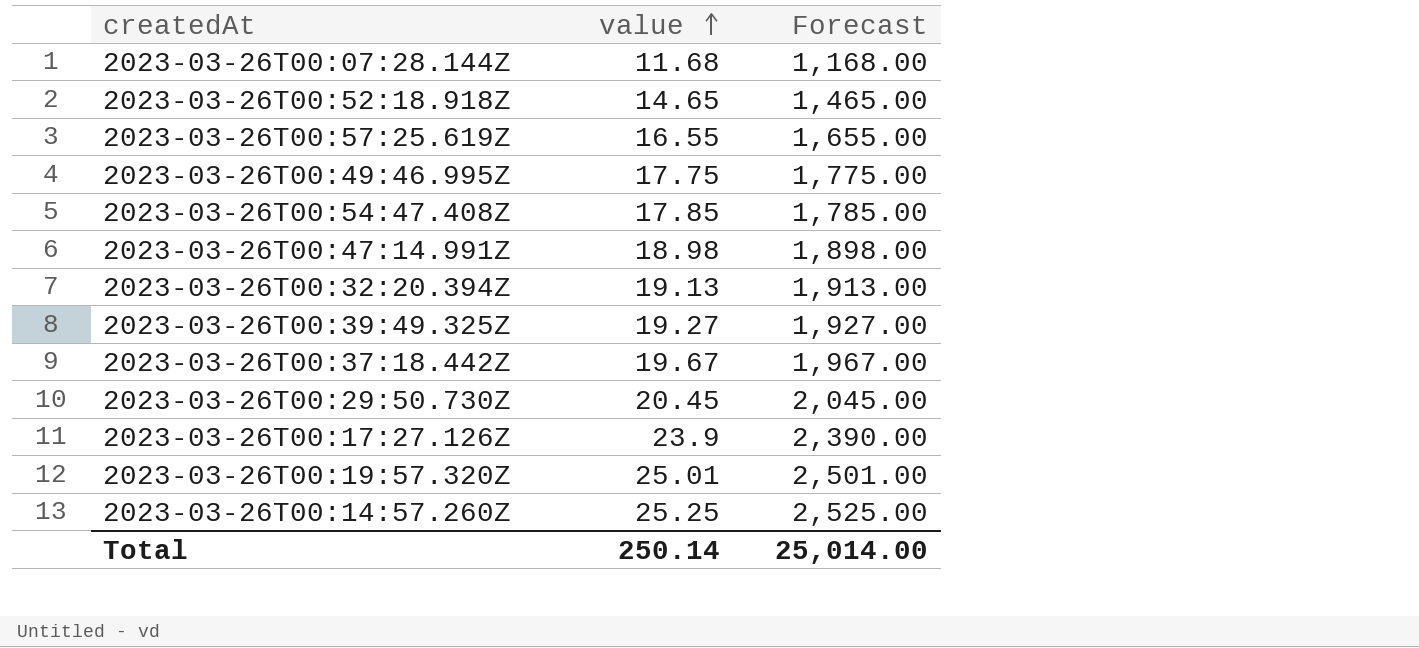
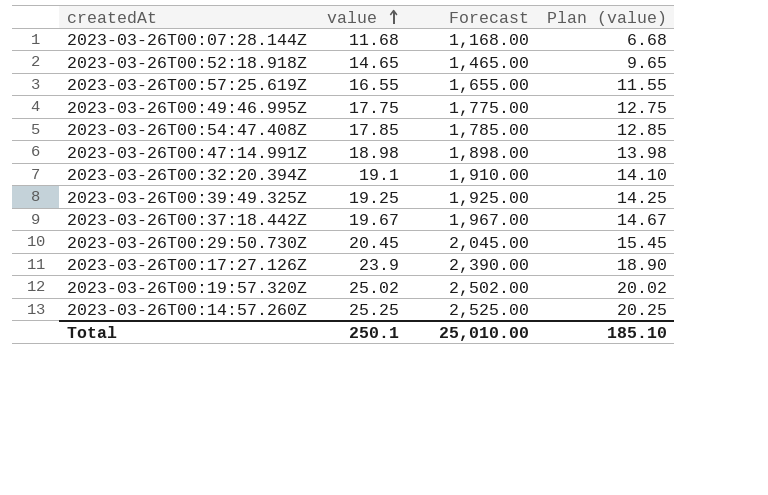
column Plan (value) | formula: none -> [value] - 5
2023-03-26T00:32:20.394Z | value: 19.13 -> 19.1
2023-03-26T00:32:20.394Z | Forecast: 1,913.00 -> 1,910.00
2023-03-26T00:39:49.325Z | value: 19.27 -> 19.25
2023-03-26T00:39:49.325Z | Forecast: 1,927.00 -> 1,925.00
2023-03-26T00:19:57.320Z | value: 25.01 -> 25.02
2023-03-26T00:19:57.320Z | Forecast: 2,501.00 -> 2,502.00
Total | value: 250.14 -> 250.1
Total | Forecast: 25,014.00 -> 25,010.00

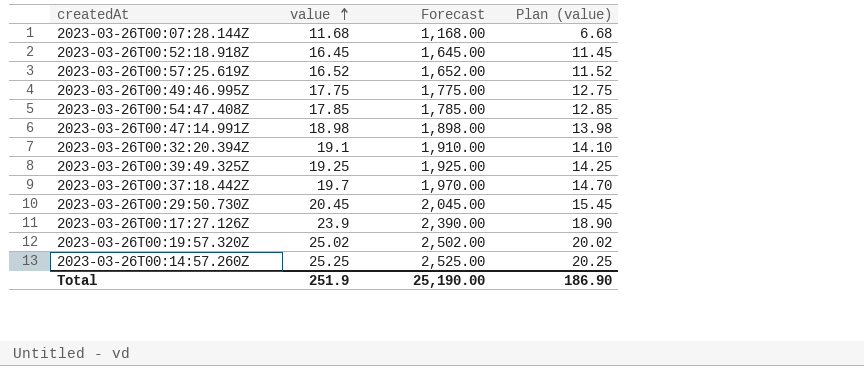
2023-03-26T00:52:18.918Z | value: 14.65 -> 16.45
2023-03-26T00:52:18.918Z | Forecast: 1,465.00 -> 1,645.00
2023-03-26T00:52:18.918Z | Plan (value): 9.65 -> 11.45
2023-03-26T00:57:25.619Z | value: 16.55 -> 16.52
2023-03-26T00:57:25.619Z | Forecast: 1,655.00 -> 1,652.00
2023-03-26T00:57:25.619Z | Plan (value): 11.55 -> 11.52
2023-03-26T00:37:18.442Z | value: 19.67 -> 19.7
2023-03-26T00:37:18.442Z | Forecast: 1,967.00 -> 1,970.00
2023-03-26T00:37:18.442Z | Plan (value): 14.67 -> 14.70
Total | value: 250.1 -> 251.9
Total | Forecast: 25,010.00 -> 25,190.00
Total | Plan (value): 185.10 -> 186.90

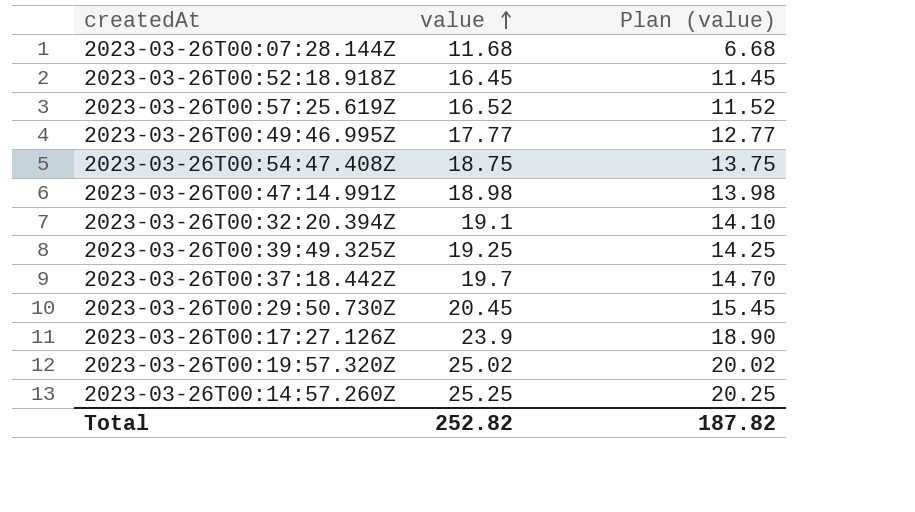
column Forecast | formula: [value] * 100 -> none
2023-03-26T00:49:46.995Z | value: 17.75 -> 17.77
2023-03-26T00:49:46.995Z | Plan (value): 12.75 -> 12.77
2023-03-26T00:54:47.408Z | value: 17.85 -> 18.75
2023-03-26T00:54:47.408Z | Plan (value): 12.85 -> 13.75
Total | value: 251.9 -> 252.82
Total | Plan (value): 186.90 -> 187.82

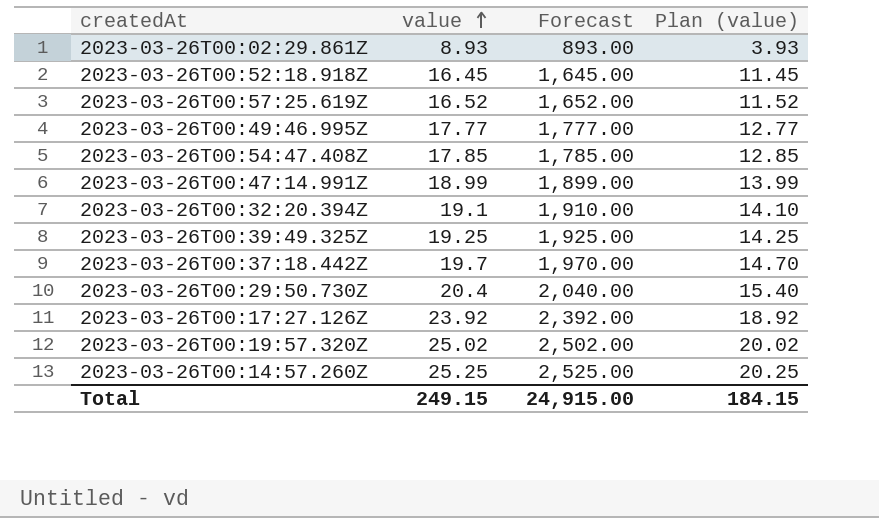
column Forecast | formula: none -> [value] * 100
row 2023-03-26T00:07:28.144Z: 11.68 | 6.68 -> none
row 2023-03-26T00:02:29.861Z: none -> 8.93 | 893.00 | 3.93
2023-03-26T00:54:47.408Z | value: 18.75 -> 17.85
2023-03-26T00:54:47.408Z | Plan (value): 13.75 -> 12.85
2023-03-26T00:47:14.991Z | value: 18.98 -> 18.99
2023-03-26T00:47:14.991Z | Plan (value): 13.98 -> 13.99
2023-03-26T00:29:50.730Z | value: 20.45 -> 20.4
2023-03-26T00:29:50.730Z | Plan (value): 15.45 -> 15.40
2023-03-26T00:17:27.126Z | value: 23.9 -> 23.92
2023-03-26T00:17:27.126Z | Plan (value): 18.90 -> 18.92
Total | value: 252.82 -> 249.15
Total | Plan (value): 187.82 -> 184.15

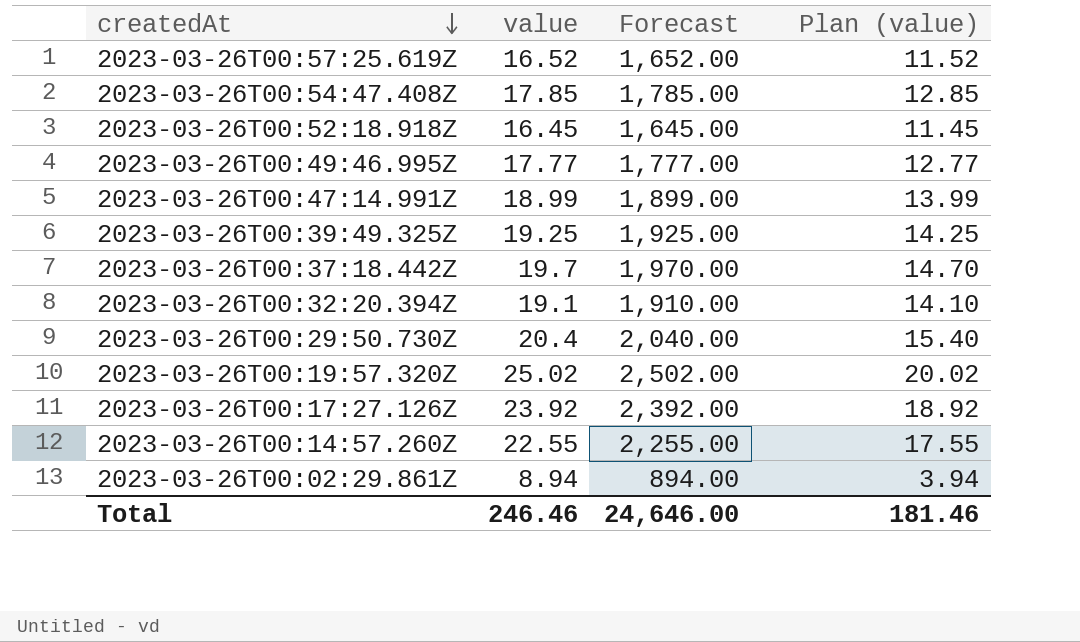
row order: value ascending -> createdAt descending
2023-03-26T00:14:57.260Z | value: 25.25 -> 22.55
2023-03-26T00:14:57.260Z | Forecast: 2,525.00 -> 2,255.00
2023-03-26T00:14:57.260Z | Plan (value): 20.25 -> 17.55
2023-03-26T00:02:29.861Z | value: 8.93 -> 8.94
2023-03-26T00:02:29.861Z | Forecast: 893.00 -> 894.00
2023-03-26T00:02:29.861Z | Plan (value): 3.93 -> 3.94
Total | value: 249.15 -> 246.46
Total | Forecast: 24,915.00 -> 24,646.00
Total | Plan (value): 184.15 -> 181.46

